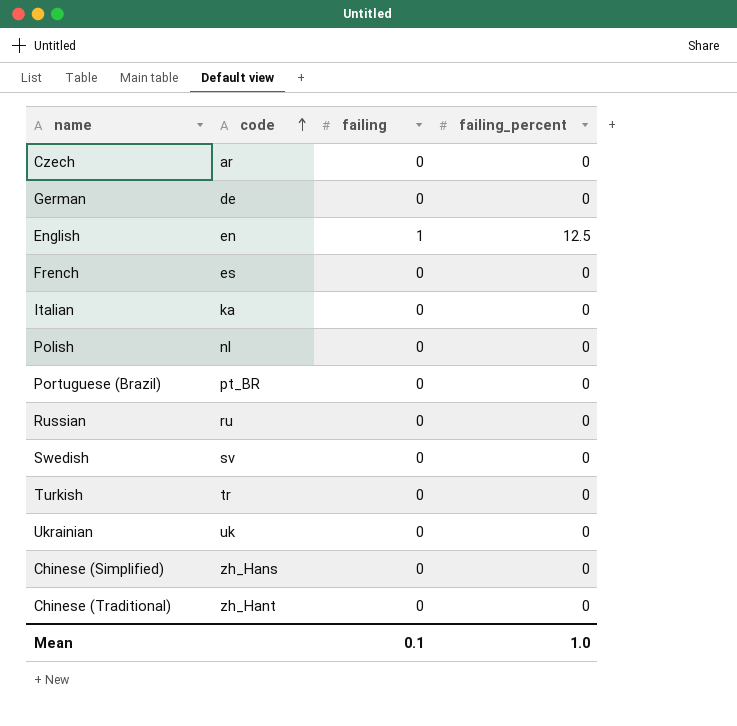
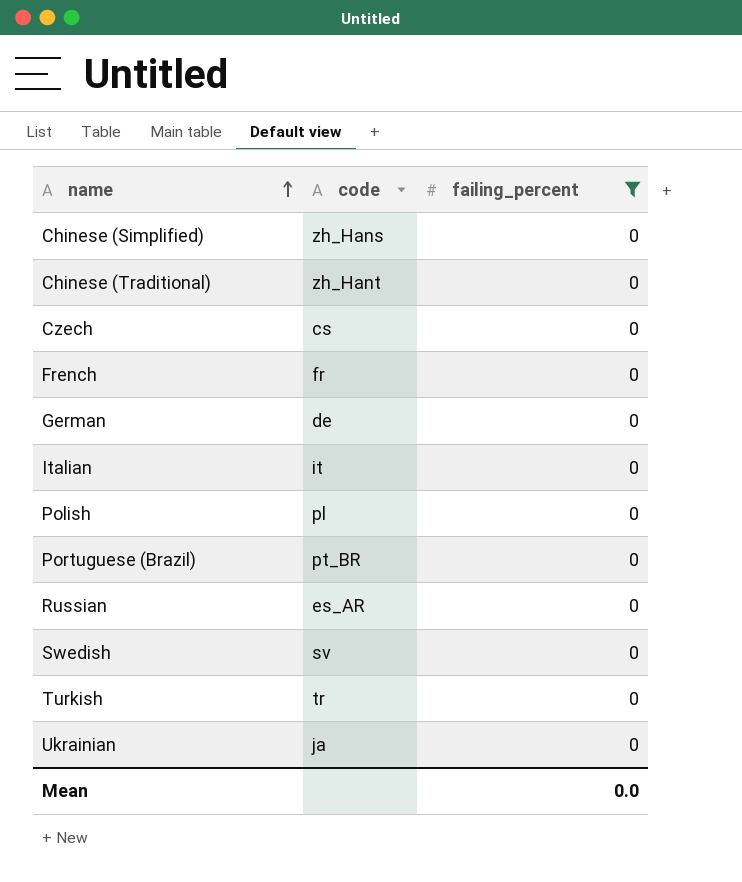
filter: none -> failing_percent = 0
row order: code ascending -> name ascending
column failing | position: 3 -> none
Czech | code: ar -> cs
French | code: es -> fr
Italian | code: ka -> it
Polish | code: nl -> pl
Russian | code: ru -> es_AR
Ukrainian | code: uk -> ja
Mean | failing_percent: 1.0 -> 0.0

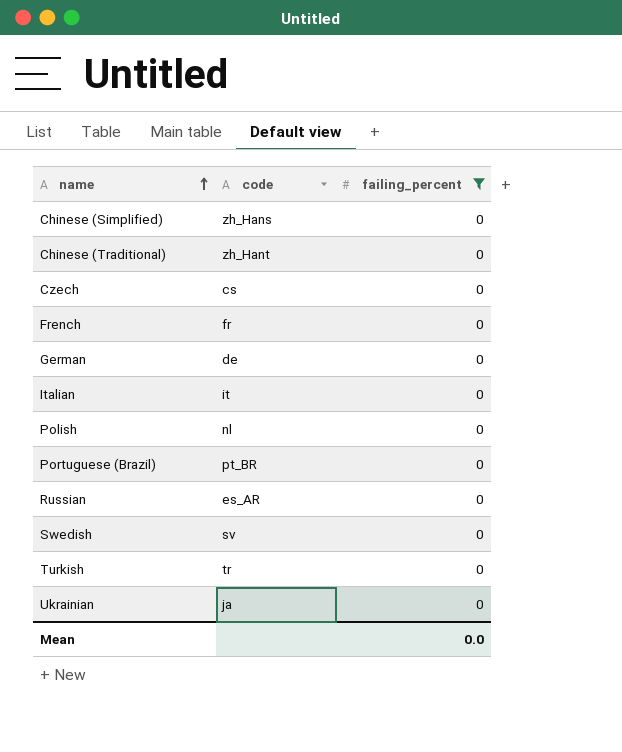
Polish | code: pl -> nl

